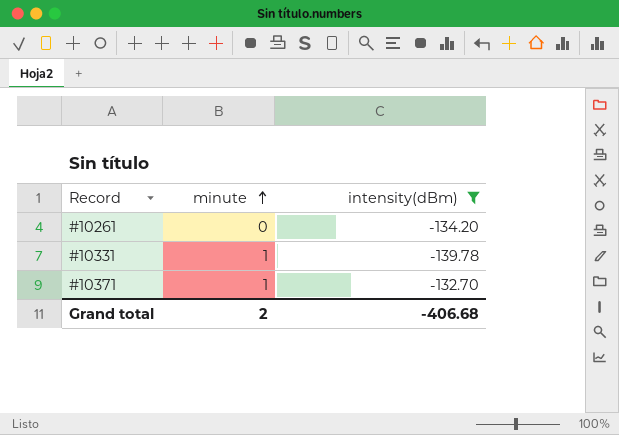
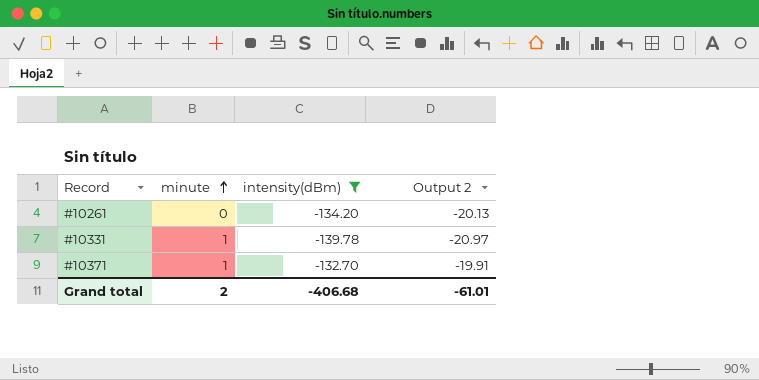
column Output 2 | formula: none -> [intensity(dBm)] * 0.15

